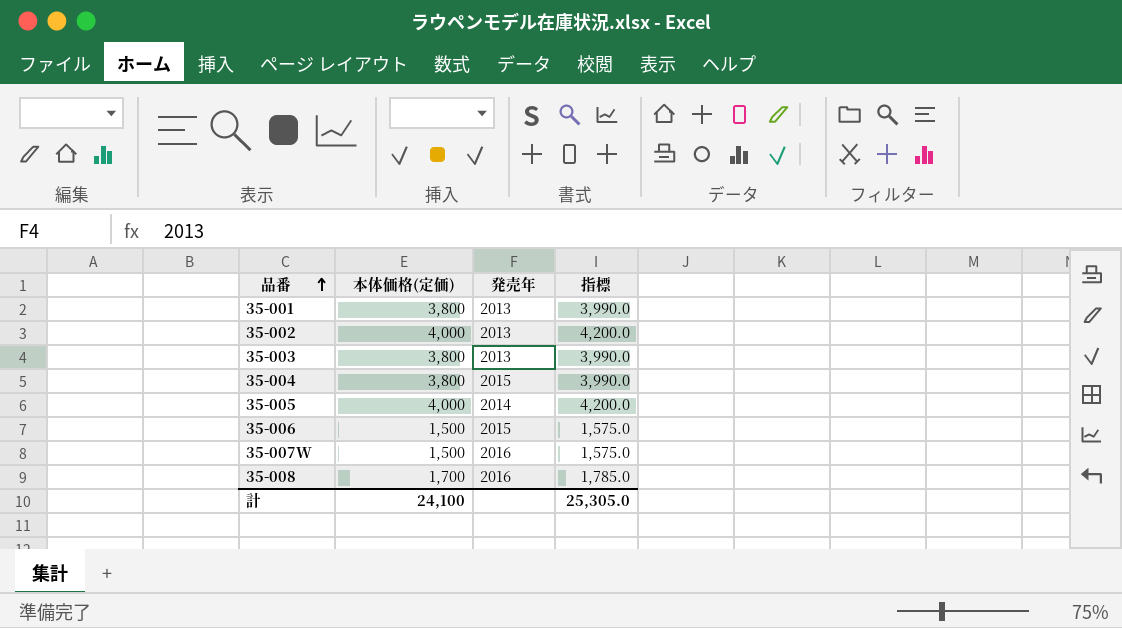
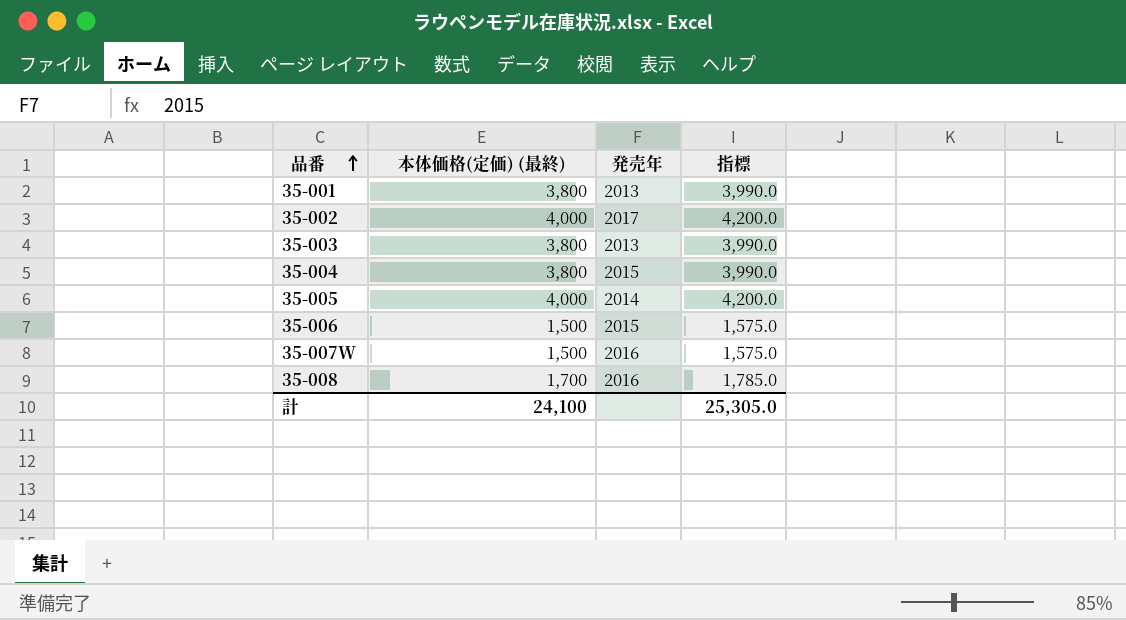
column name: 本体価格(定価) -> 本体価格(定価) (最終)
35-002 | 発売年: 2013 -> 2017

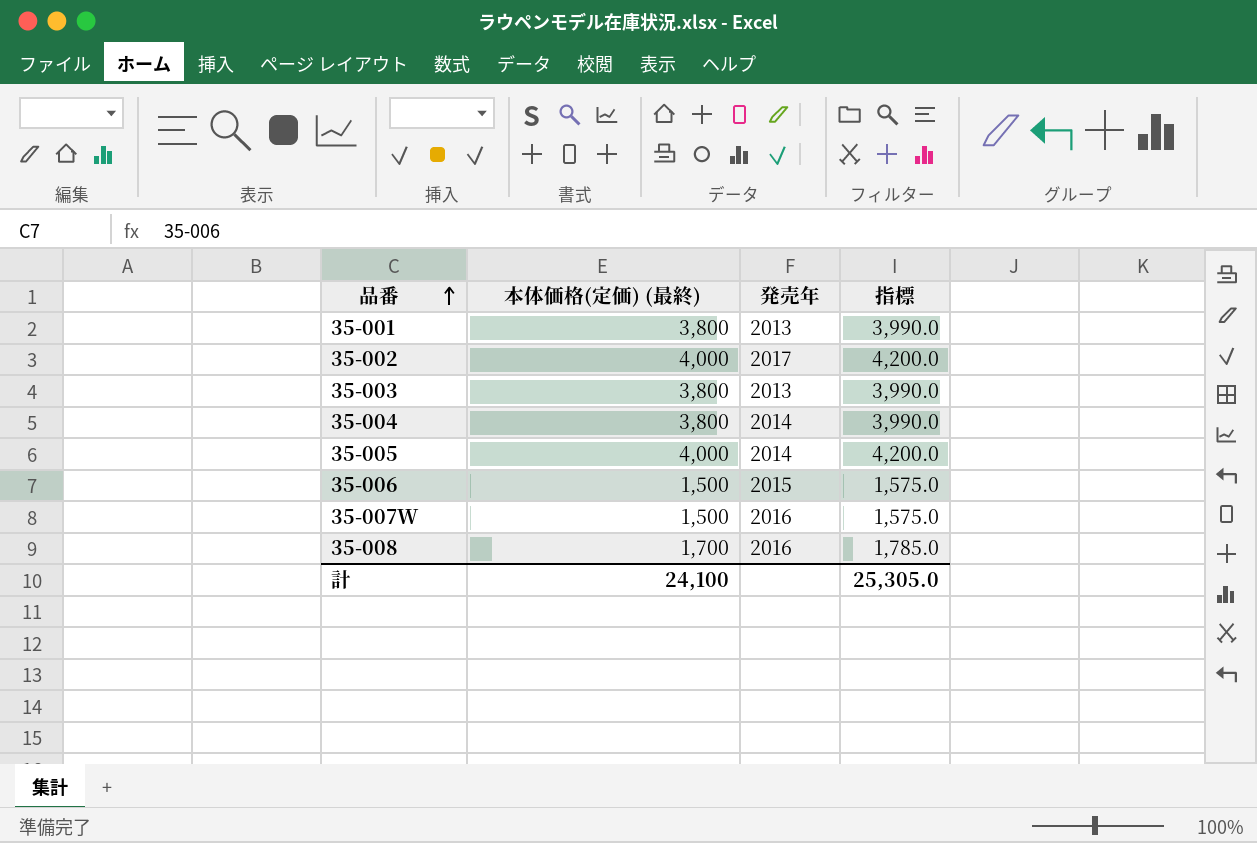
35-004 | 発売年: 2015 -> 2014

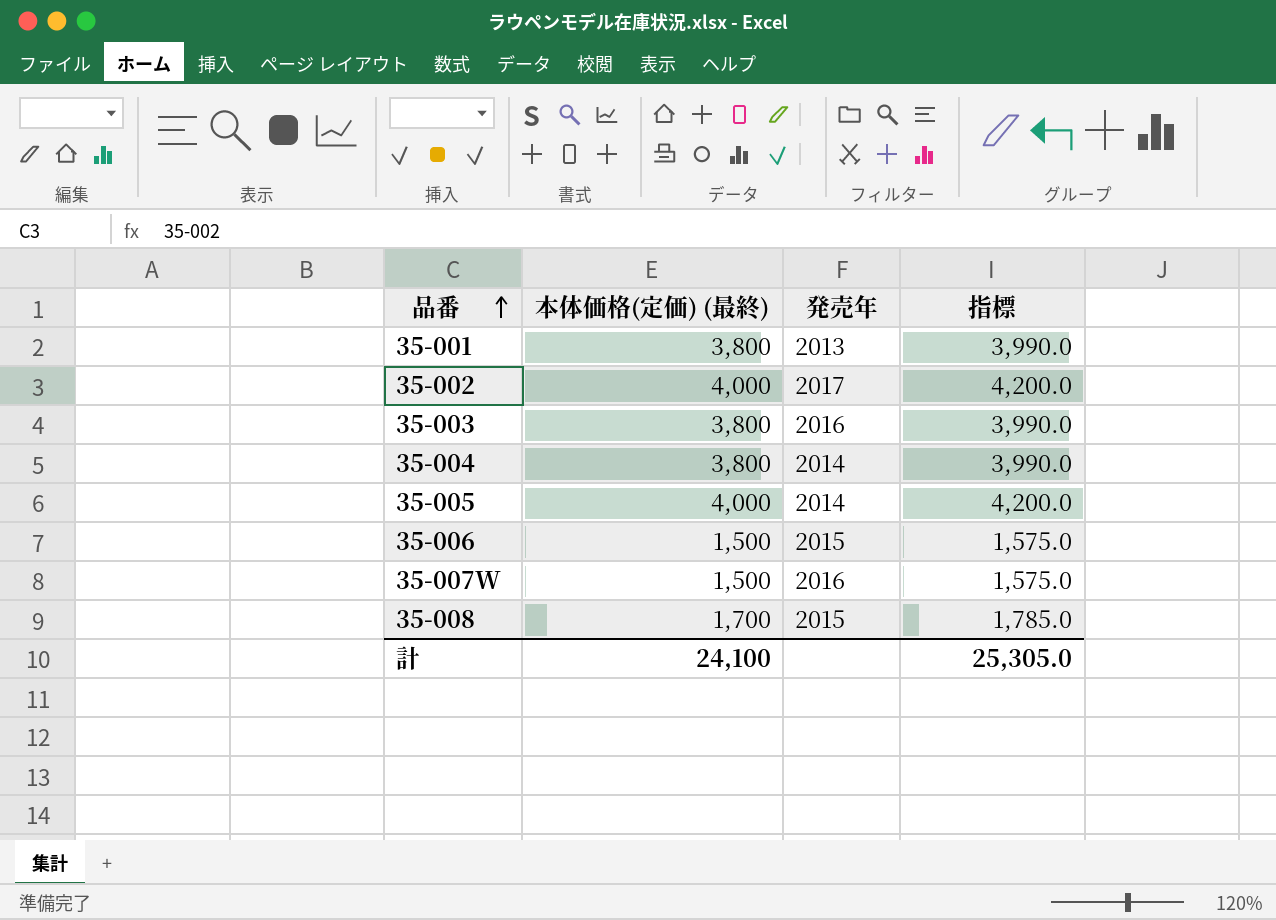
35-003 | 発売年: 2013 -> 2016
35-008 | 発売年: 2016 -> 2015

